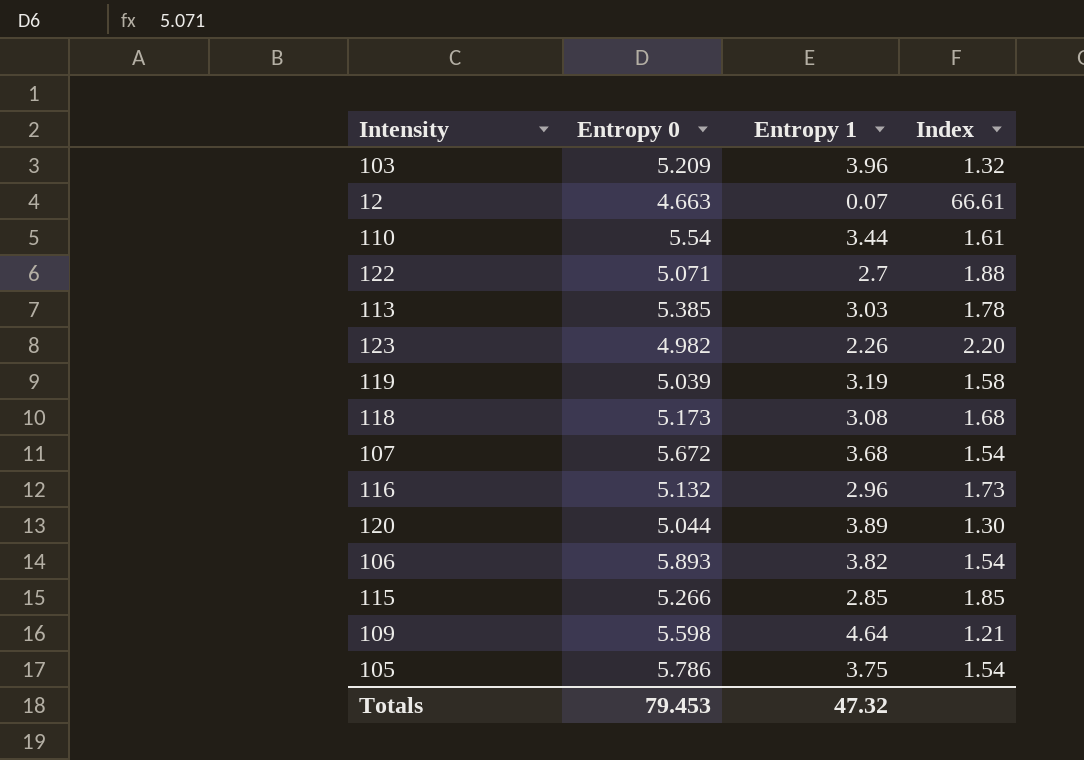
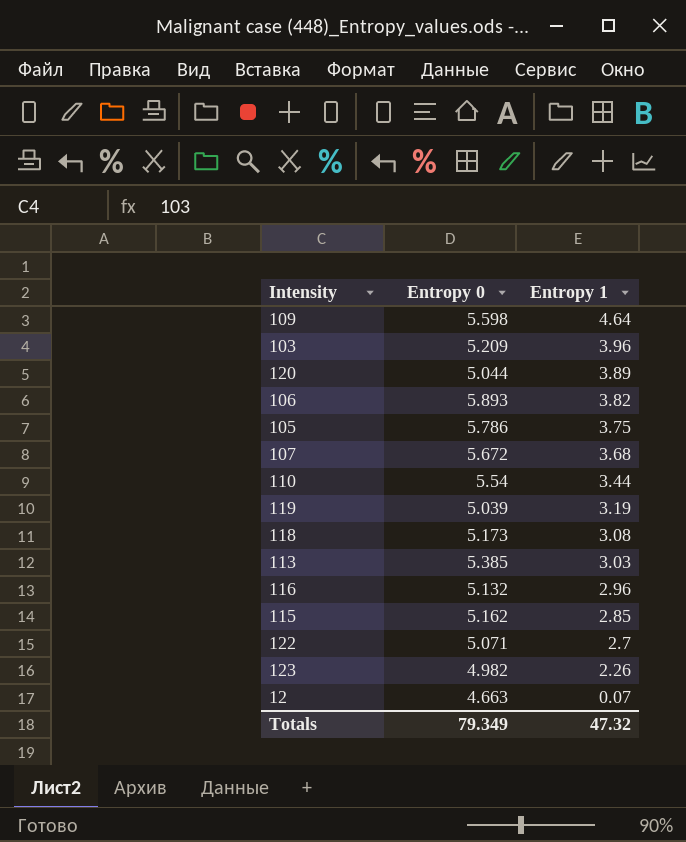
row order: none -> Entropy 1 descending
column Index | formula: [Entropy 0] / [Entropy 1] -> none
115 | Entropy 0: 5.266 -> 5.162
Totals | Entropy 0: 79.453 -> 79.349

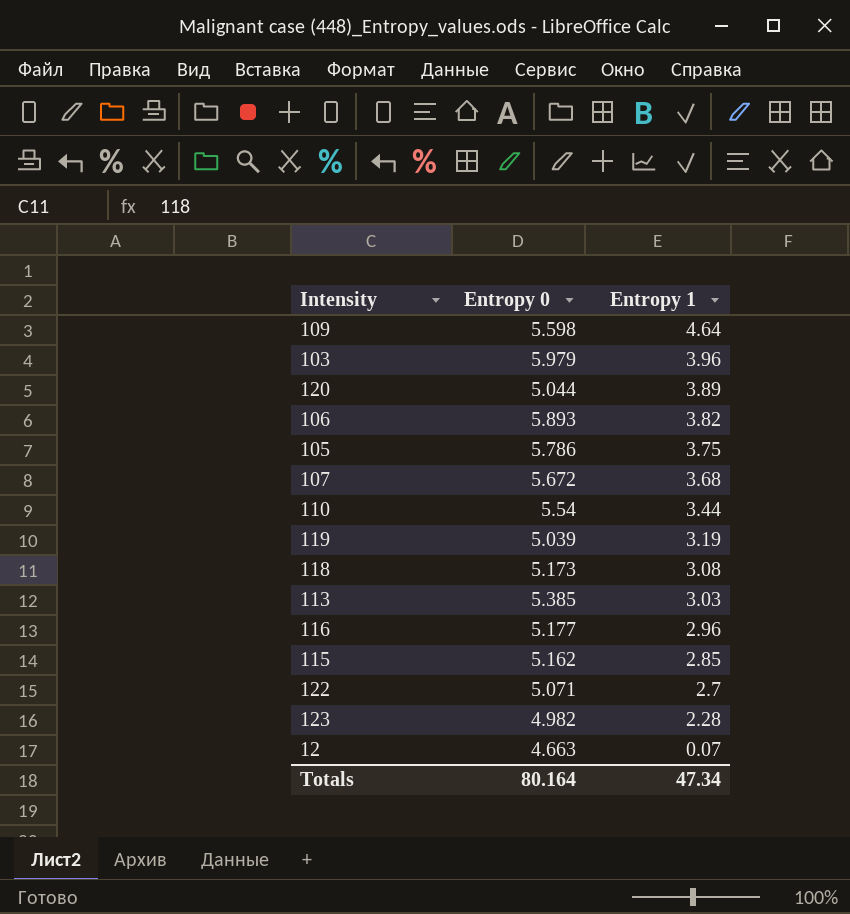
103 | Entropy 0: 5.209 -> 5.979
116 | Entropy 0: 5.132 -> 5.177
123 | Entropy 1: 2.26 -> 2.28
Totals | Entropy 0: 79.349 -> 80.164
Totals | Entropy 1: 47.32 -> 47.34

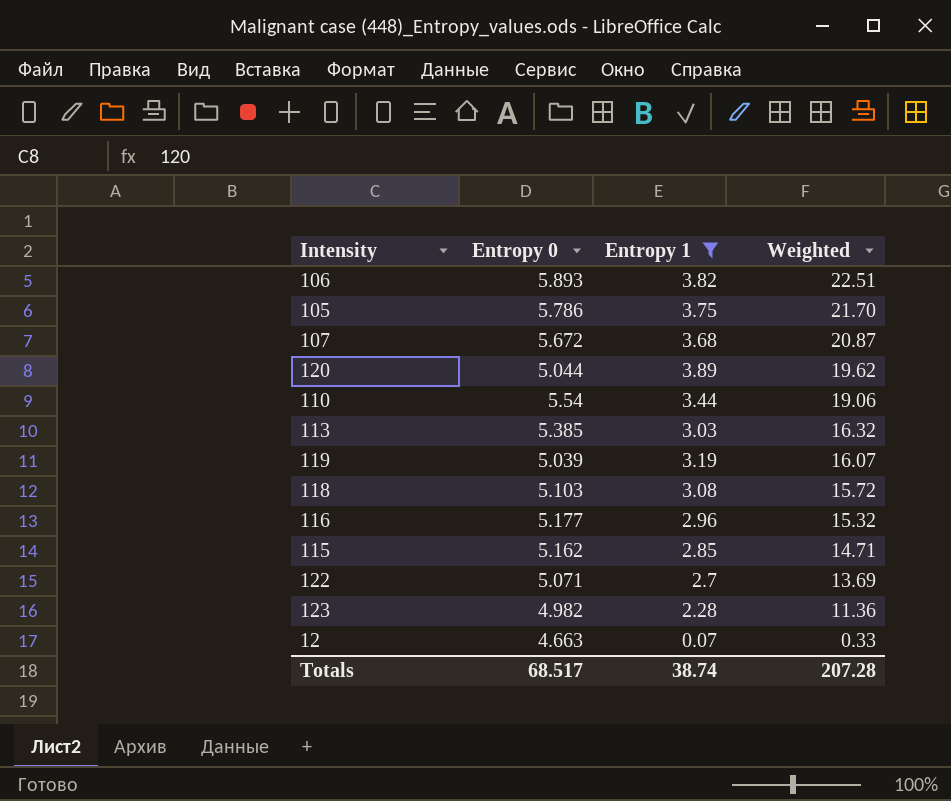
filter: none -> Entropy 1 <= 3.89
row order: Entropy 1 descending -> Weighted descending
column Weighted | formula: none -> [Entropy 0] * [Entropy 1]
118 | Entropy 0: 5.173 -> 5.103
Totals | Entropy 0: 80.164 -> 68.517
Totals | Entropy 1: 47.34 -> 38.74

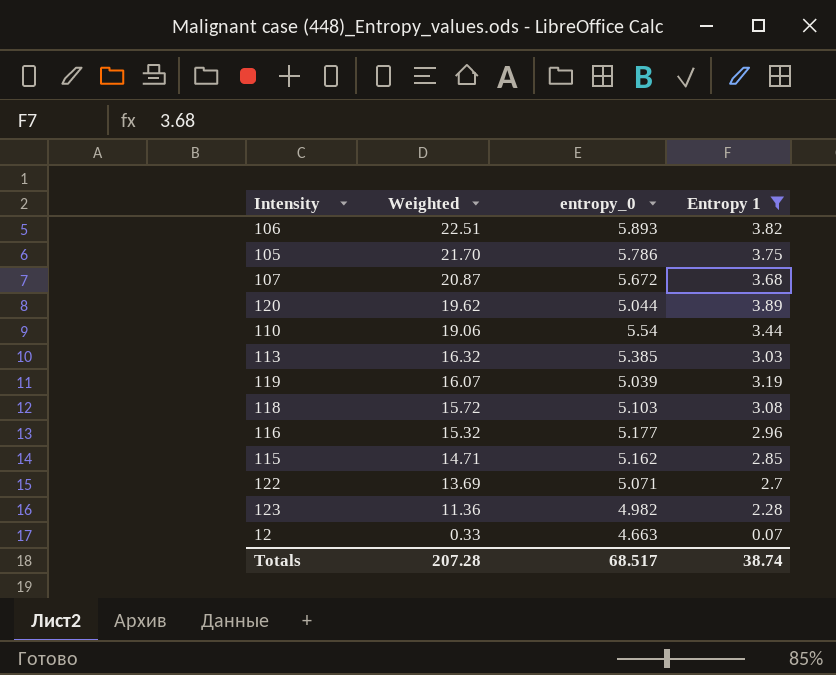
column Weighted | position: 4 -> 2
column name: Entropy 0 -> entropy_0

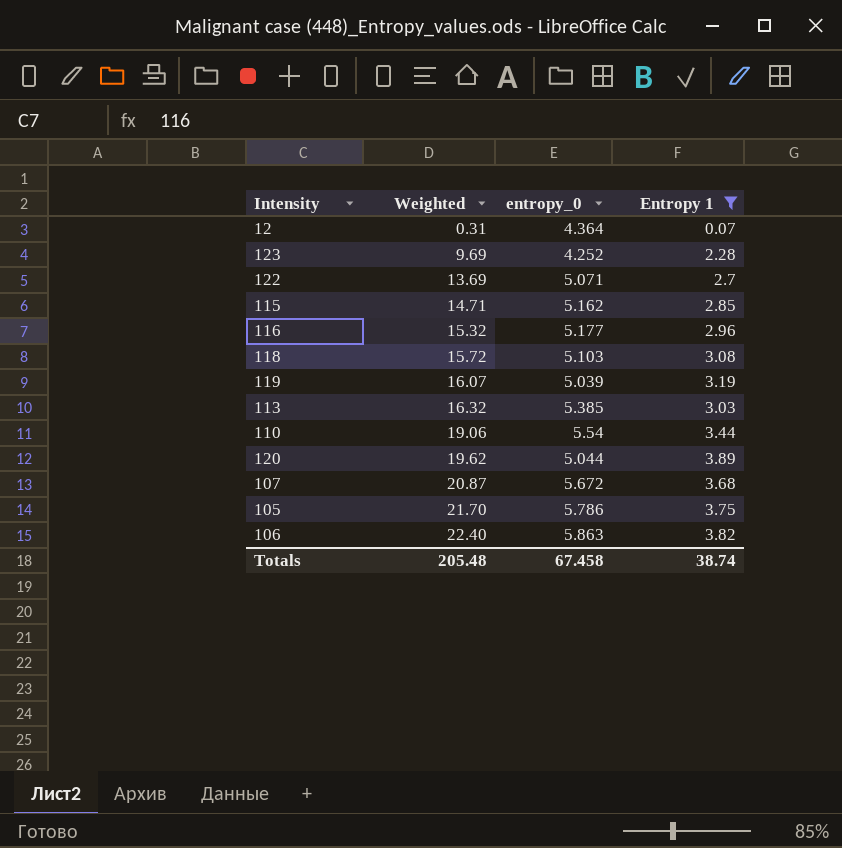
row order: Weighted descending -> Weighted ascending
12 | Weighted: 0.33 -> 0.31
12 | entropy_0: 4.663 -> 4.364
123 | Weighted: 11.36 -> 9.69
123 | entropy_0: 4.982 -> 4.252
106 | Weighted: 22.51 -> 22.40
106 | entropy_0: 5.893 -> 5.863
Totals | Weighted: 207.28 -> 205.48
Totals | entropy_0: 68.517 -> 67.458

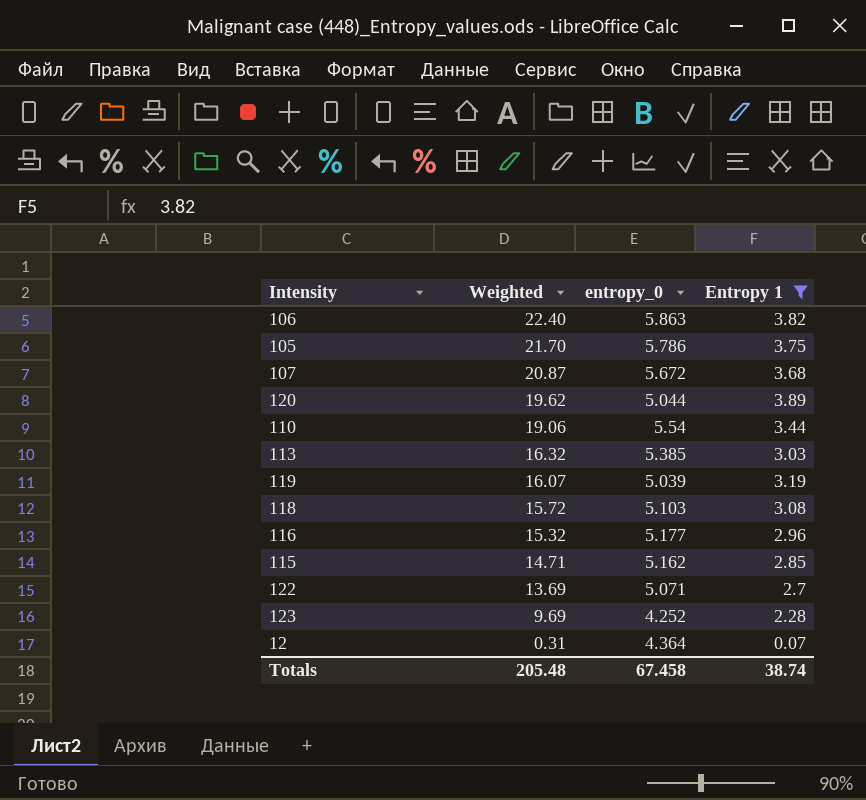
row order: Weighted ascending -> Weighted descending

